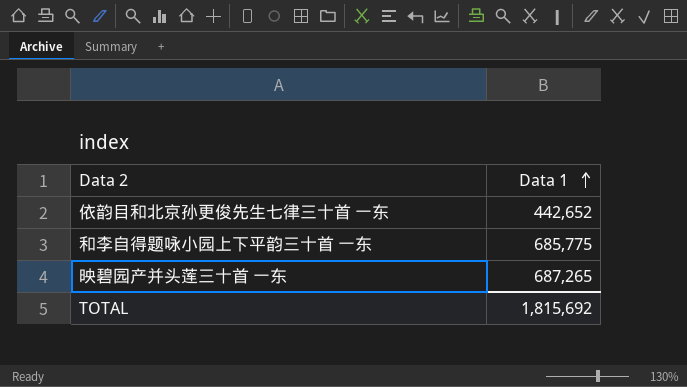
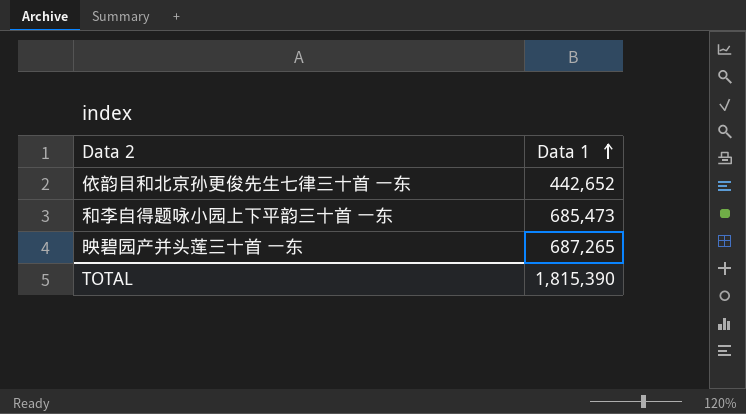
和李自得题咏小园上下平韵三十首 一东 | Data 1: 685,775 -> 685,473
TOTAL | Data 1: 1,815,692 -> 1,815,390

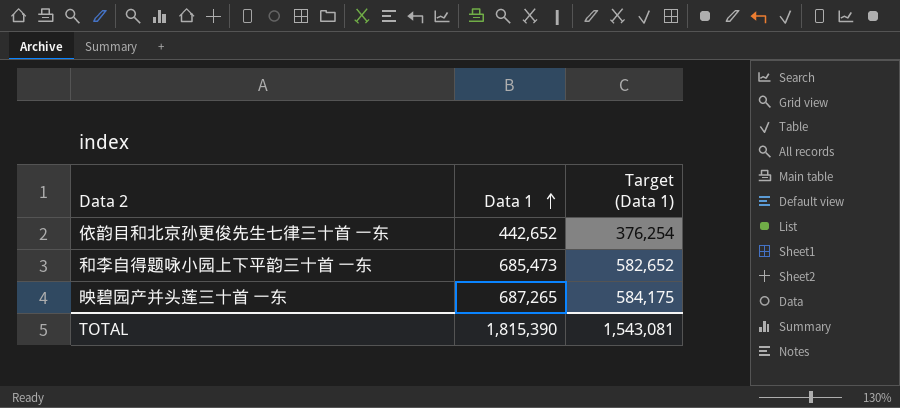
column Target (Data 1) | formula: none -> [Data 1] * 0.85

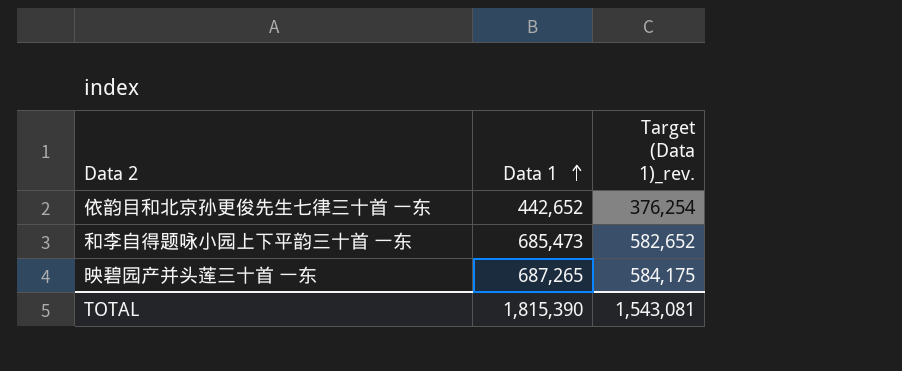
column name: Target (Data 1) -> Target (Data 1)_rev.

